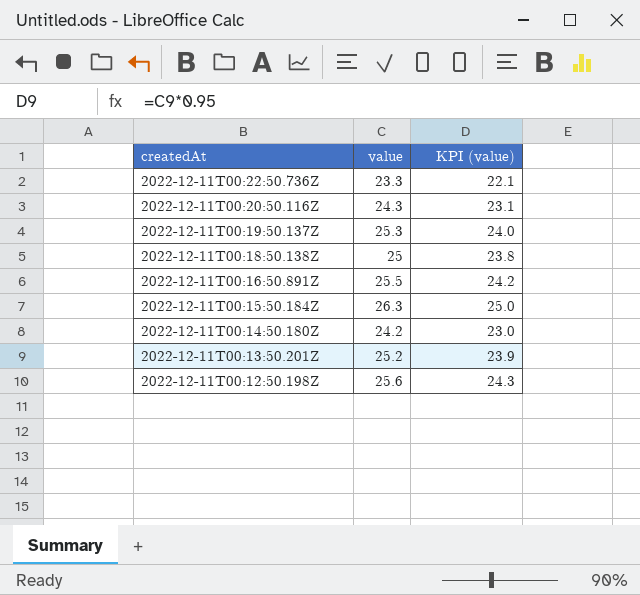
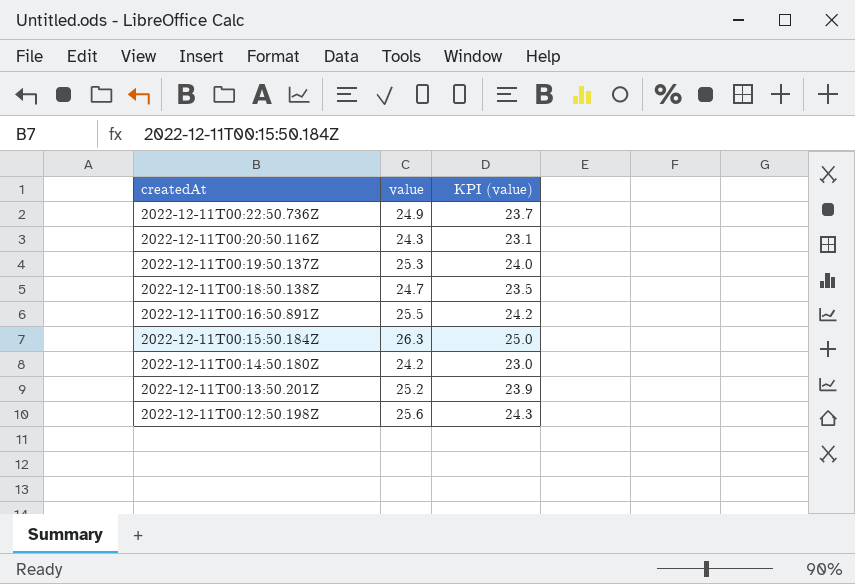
2022-12-11T00:22:50.736Z | value: 23.3 -> 24.9
2022-12-11T00:22:50.736Z | KPI (value): 22.1 -> 23.7
2022-12-11T00:18:50.138Z | value: 25 -> 24.7
2022-12-11T00:18:50.138Z | KPI (value): 23.8 -> 23.5

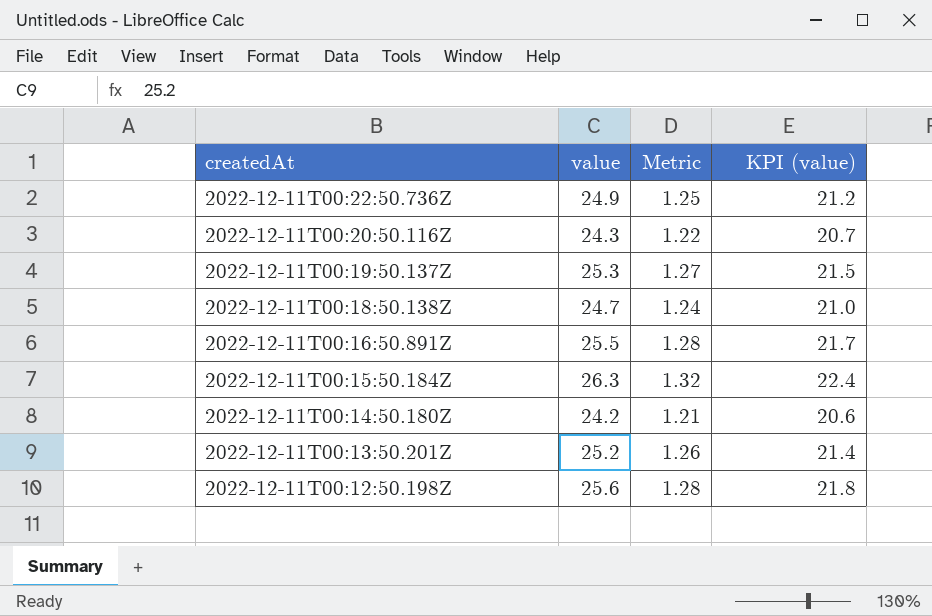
column Metric | formula: none -> [value] * 0.05
column KPI (value) | formula: [value] * 0.95 -> [value] * 0.85

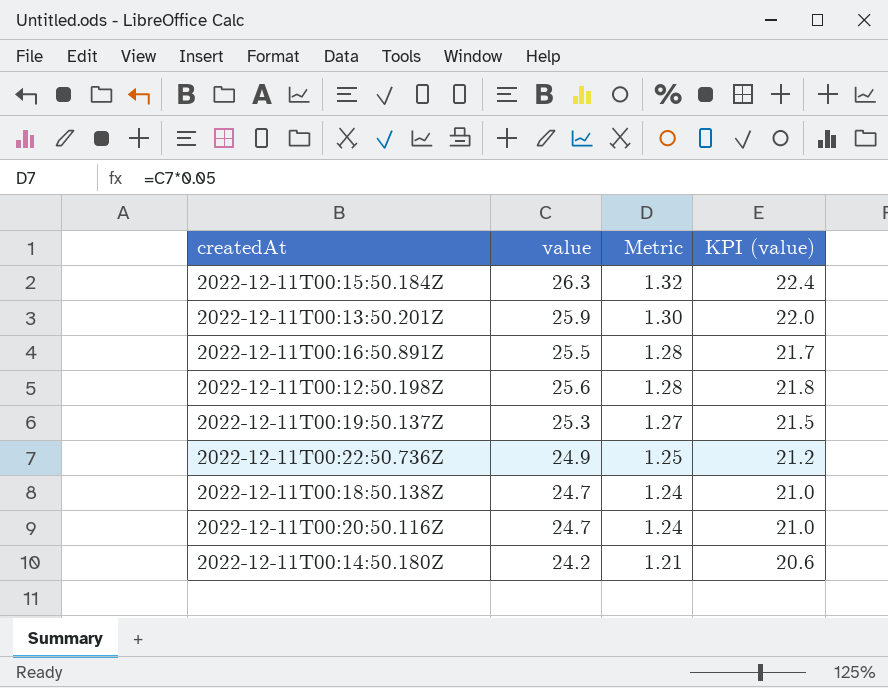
row order: createdAt descending -> Metric descending
2022-12-11T00:13:50.201Z | value: 25.2 -> 25.9
2022-12-11T00:13:50.201Z | Metric: 1.26 -> 1.30
2022-12-11T00:13:50.201Z | KPI (value): 21.4 -> 22.0
2022-12-11T00:20:50.116Z | value: 24.3 -> 24.7
2022-12-11T00:20:50.116Z | Metric: 1.22 -> 1.24
2022-12-11T00:20:50.116Z | KPI (value): 20.7 -> 21.0

